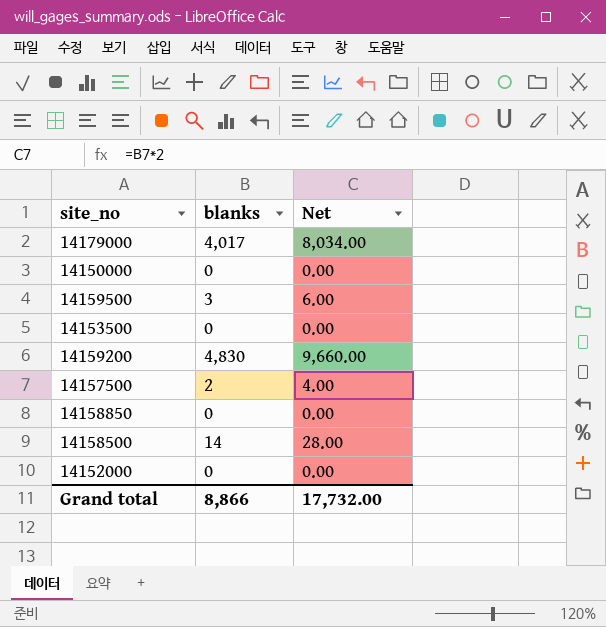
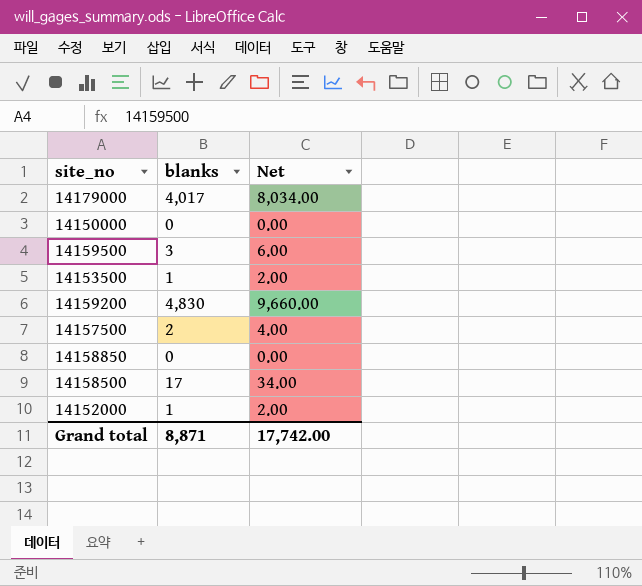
14153500 | blanks: 0 -> 1
14153500 | Net: 0.00 -> 2.00
14158500 | blanks: 14 -> 17
14158500 | Net: 28.00 -> 34.00
14152000 | blanks: 0 -> 1
14152000 | Net: 0.00 -> 2.00
Grand total | blanks: 8,866 -> 8,871
Grand total | Net: 17,732.00 -> 17,742.00

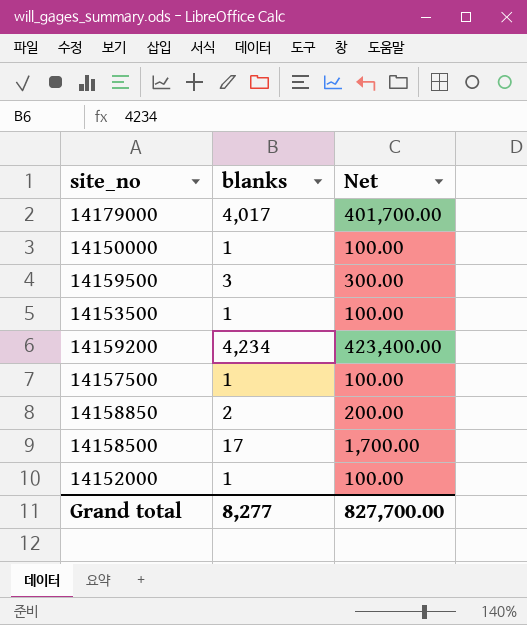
column Net | formula: [blanks] * 2 -> [blanks] * 100
14150000 | blanks: 0 -> 1
14159200 | blanks: 4,830 -> 4,234
14157500 | blanks: 2 -> 1
14158850 | blanks: 0 -> 2
Grand total | blanks: 8,871 -> 8,277
Grand total | Net: 17,742.00 -> 827,700.00

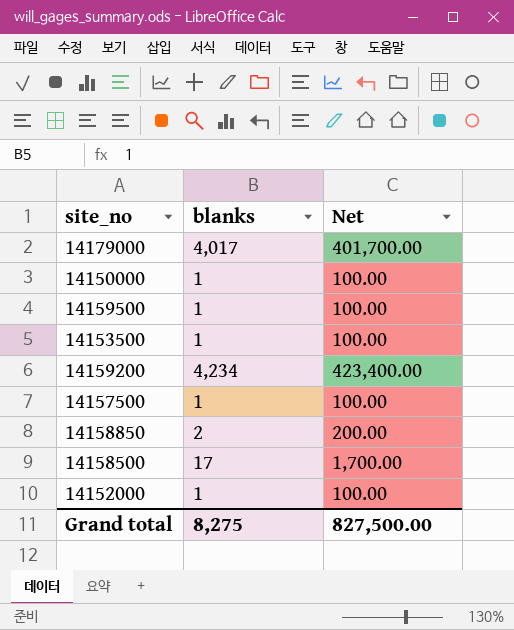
14159500 | blanks: 3 -> 1
14159500 | Net: 300.00 -> 100.00
Grand total | blanks: 8,277 -> 8,275
Grand total | Net: 827,700.00 -> 827,500.00

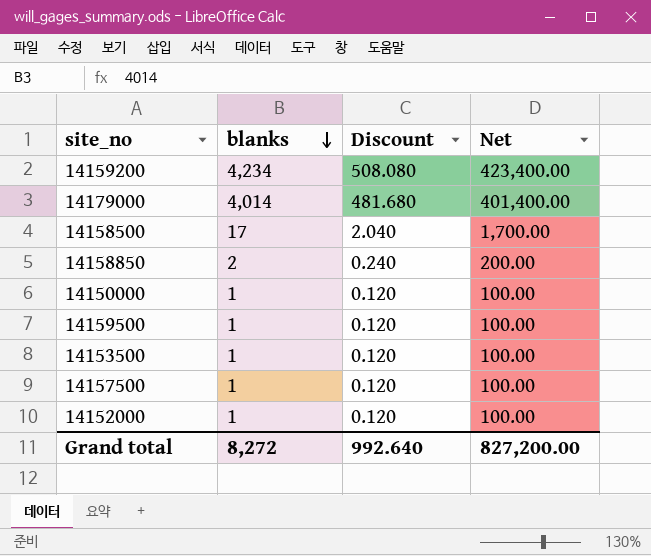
row order: none -> blanks descending
column Discount | formula: none -> [blanks] * 0.12
14179000 | blanks: 4,017 -> 4,014
14179000 | Net: 401,700.00 -> 401,400.00
Grand total | blanks: 8,275 -> 8,272
Grand total | Net: 827,500.00 -> 827,200.00

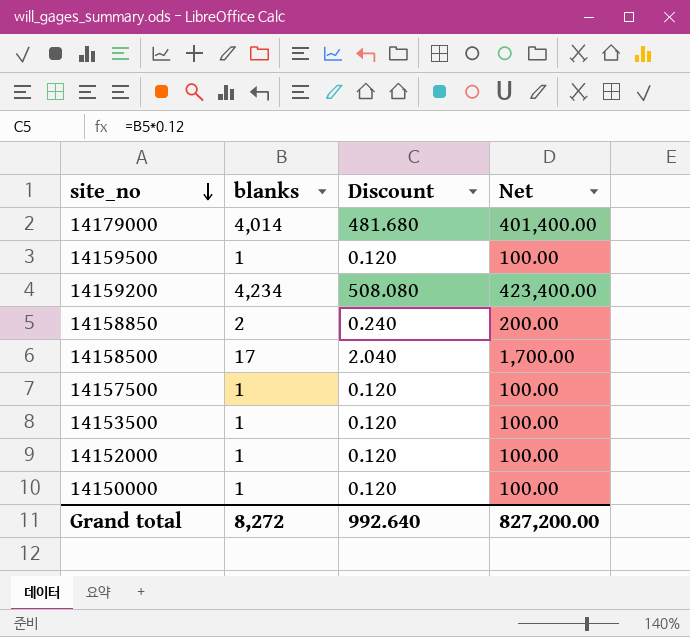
row order: blanks descending -> site_no descending

